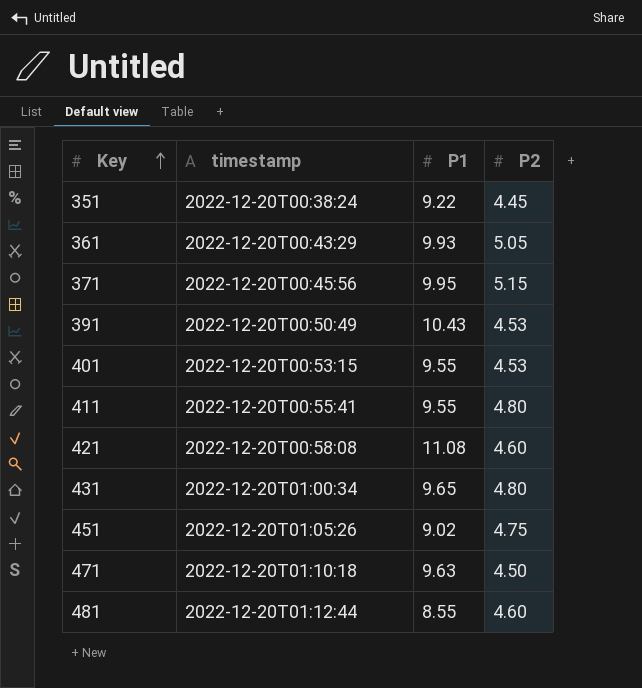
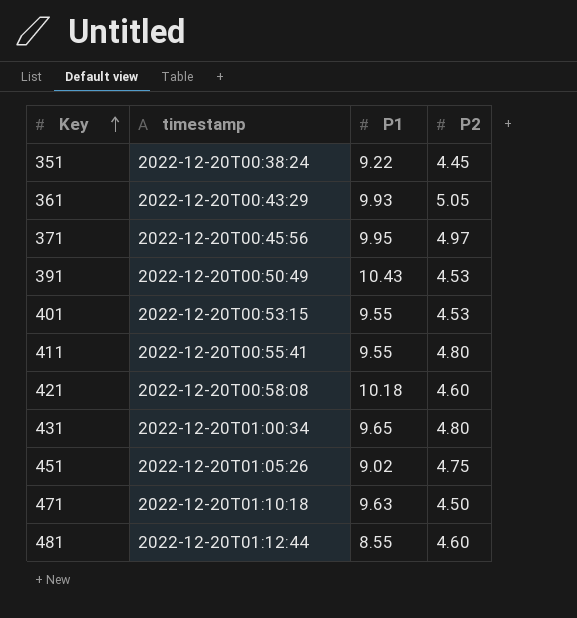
371 | P2: 5.15 -> 4.97
421 | P1: 11.08 -> 10.18

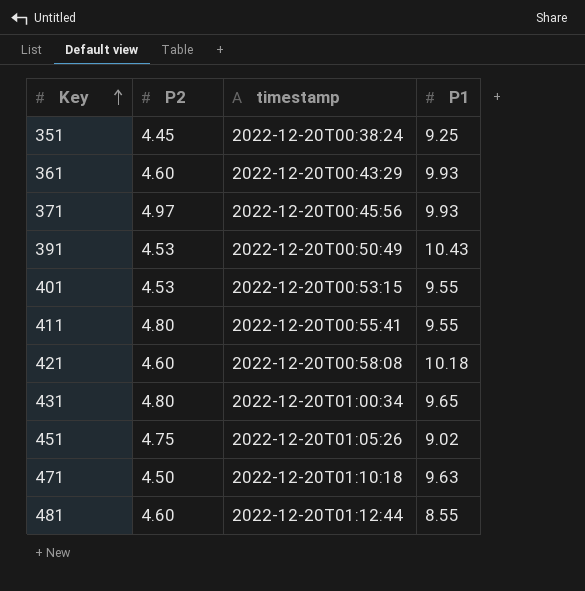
column P2 | position: 4 -> 2
351 | P1: 9.22 -> 9.25
361 | P2: 5.05 -> 4.60
371 | P1: 9.95 -> 9.93

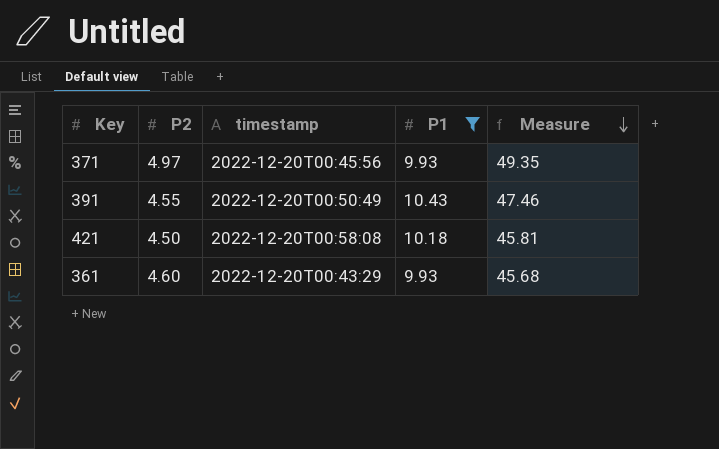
filter: none -> P1 >= 9.93
row order: Key ascending -> Measure descending
column Measure | formula: none -> [P2] * [P1]
391 | P2: 4.53 -> 4.55
421 | P2: 4.60 -> 4.50

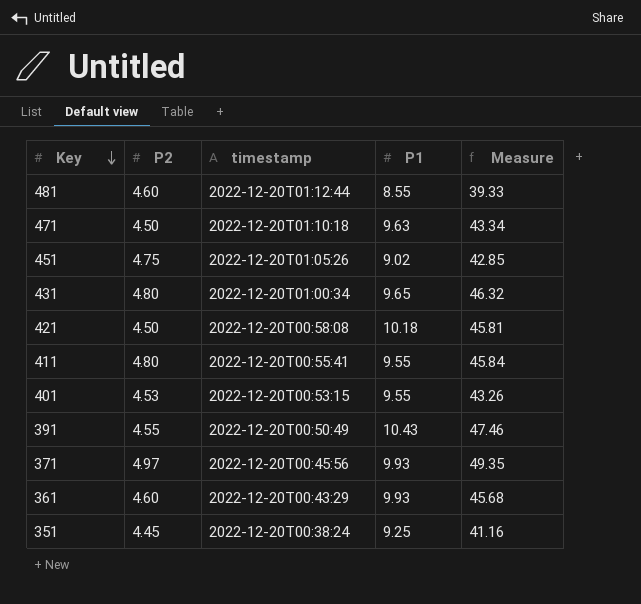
filter: P1 >= 9.93 -> none
row order: Measure descending -> Key descending

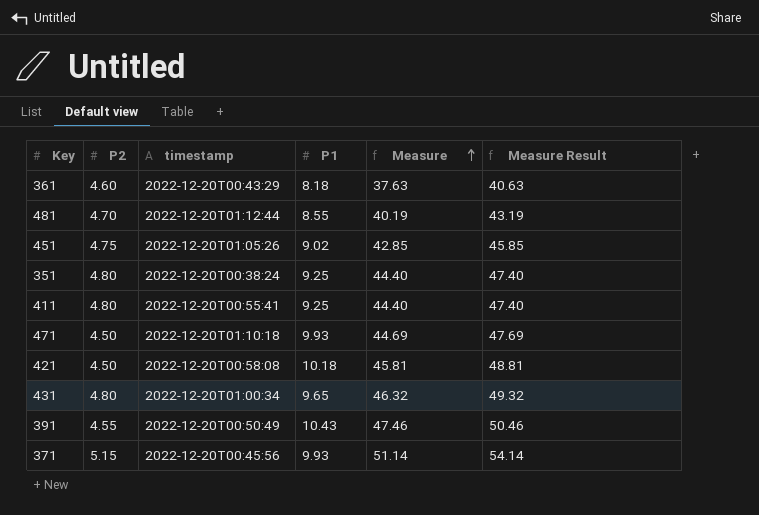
row order: Key descending -> Measure ascending
column Measure Result | formula: none -> [Measure] + 3
row 401: 4.53 | 2022-12-20T00:53:15 | 9.55 | 43.26 -> none
361 | P1: 9.93 -> 8.18
361 | Measure: 45.68 -> 37.63
481 | P2: 4.60 -> 4.70
481 | Measure: 39.33 -> 40.19
351 | P2: 4.45 -> 4.80
351 | Measure: 41.16 -> 44.40
411 | P1: 9.55 -> 9.25
411 | Measure: 45.84 -> 44.40
471 | P1: 9.63 -> 9.93
471 | Measure: 43.34 -> 44.69
371 | P2: 4.97 -> 5.15
371 | Measure: 49.35 -> 51.14

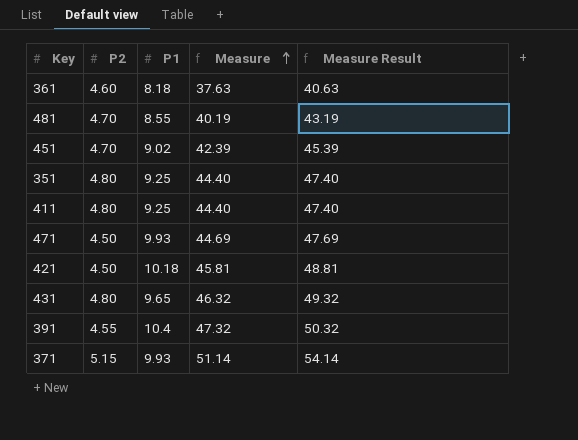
column timestamp | position: 3 -> none
451 | P2: 4.75 -> 4.70
451 | Measure: 42.85 -> 42.39
451 | Measure Result: 45.85 -> 45.39
391 | P1: 10.43 -> 10.4
391 | Measure: 47.46 -> 47.32
391 | Measure Result: 50.46 -> 50.32

